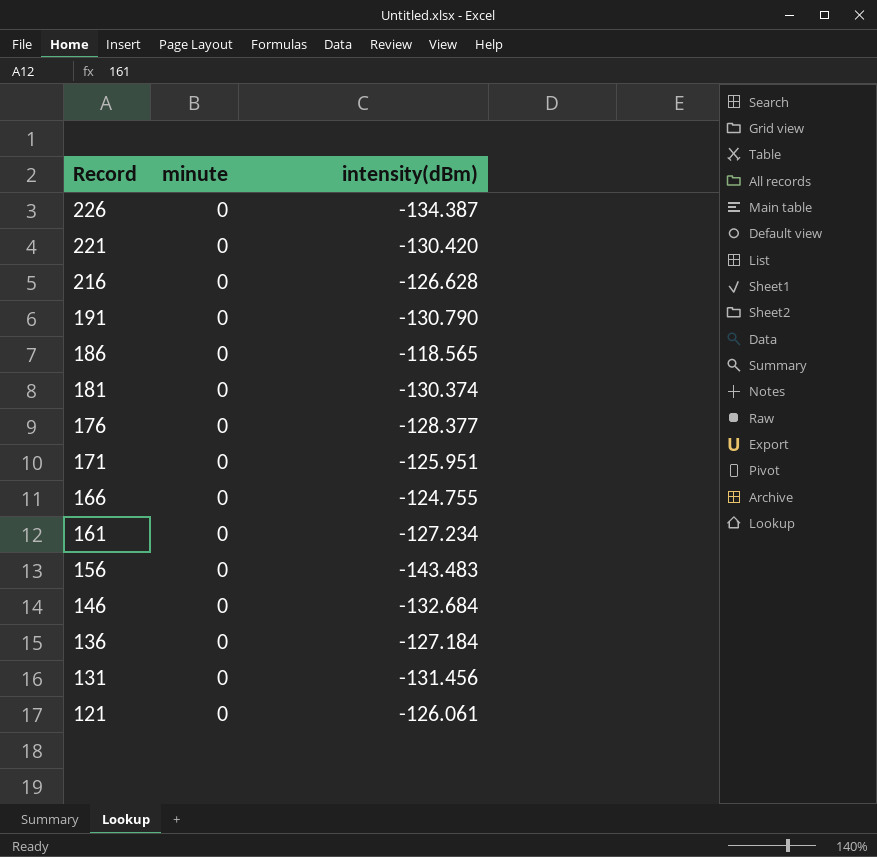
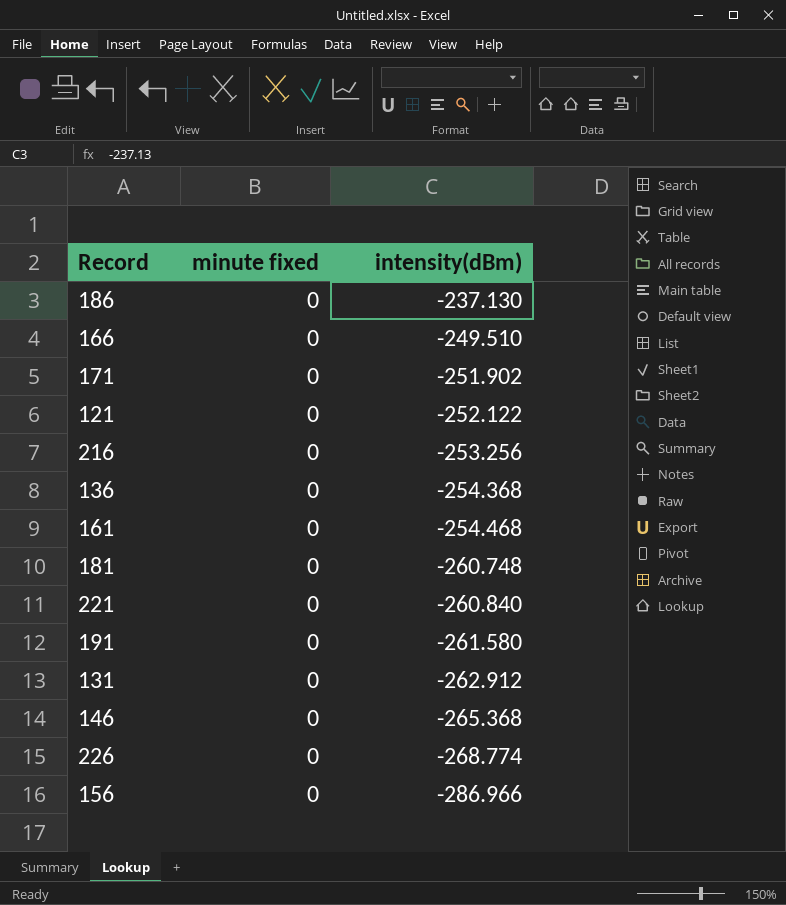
row order: Record descending -> intensity(dBm) descending
column name: minute -> minute fixed
row 176: 0 | -128.377 -> none
186 | intensity(dBm): -118.565 -> -237.130
166 | intensity(dBm): -124.755 -> -249.510
171 | intensity(dBm): -125.951 -> -251.902
121 | intensity(dBm): -126.061 -> -252.122
216 | intensity(dBm): -126.628 -> -253.256
136 | intensity(dBm): -127.184 -> -254.368
161 | intensity(dBm): -127.234 -> -254.468
181 | intensity(dBm): -130.374 -> -260.748
221 | intensity(dBm): -130.420 -> -260.840
191 | intensity(dBm): -130.790 -> -261.580
131 | intensity(dBm): -131.456 -> -262.912
146 | intensity(dBm): -132.684 -> -265.368
226 | intensity(dBm): -134.387 -> -268.774
156 | intensity(dBm): -143.483 -> -286.966

